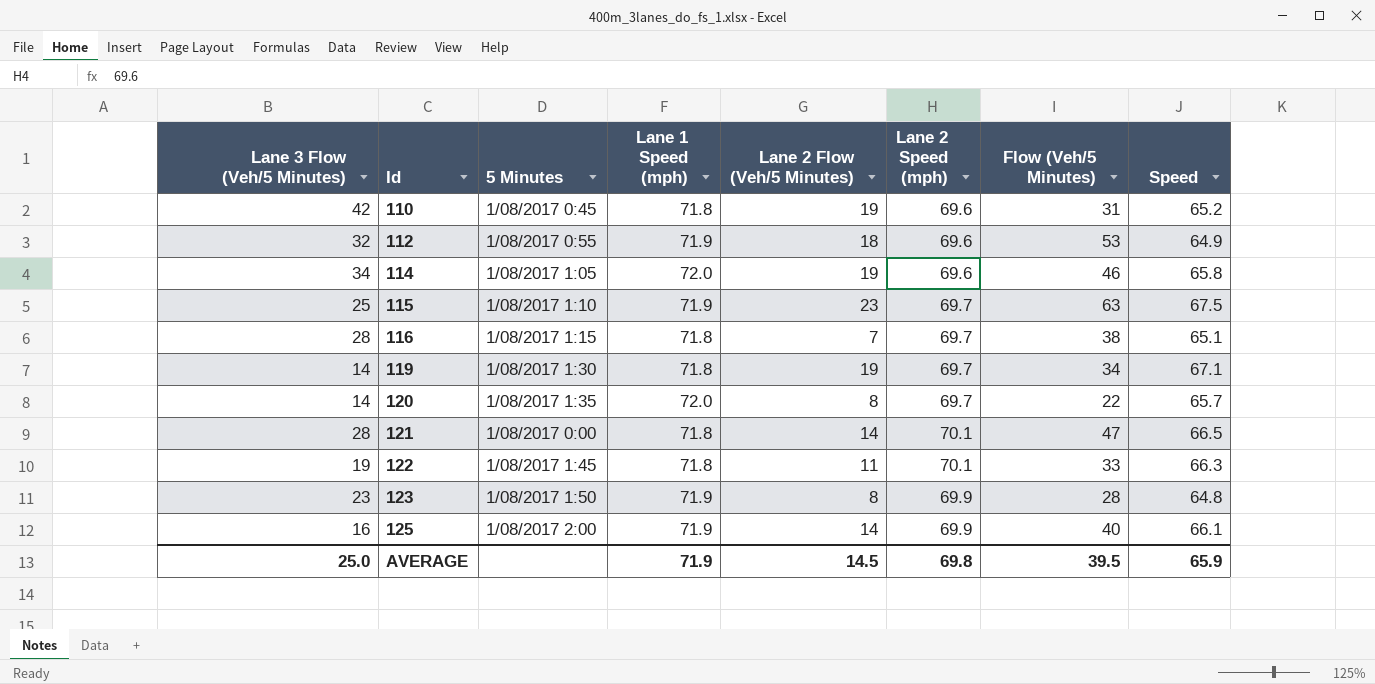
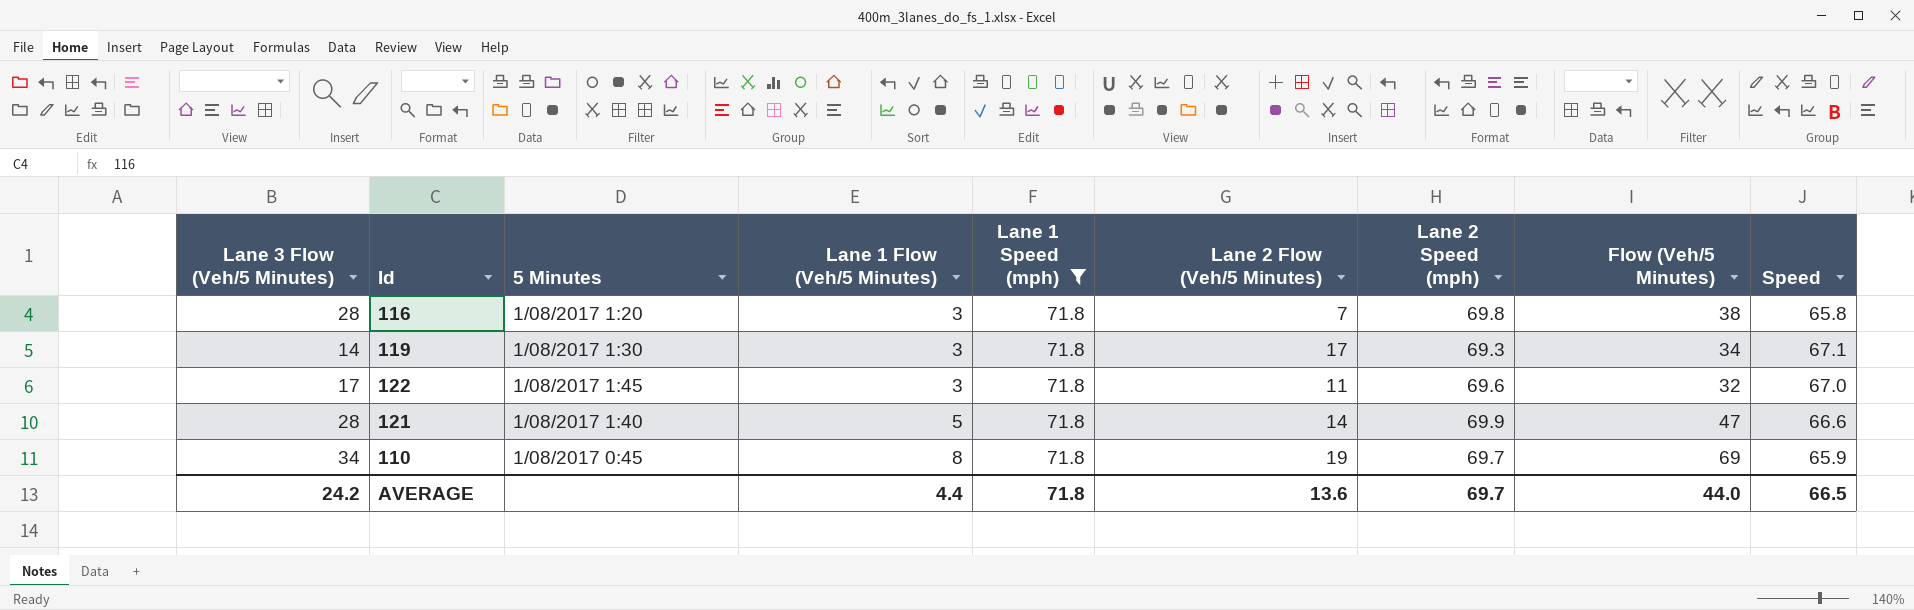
filter: none -> Lane 1 Speed (mph) = 71.8
row order: Id ascending -> Lane 1 Flow (Veh/5 Minutes) ascending
column Lane 1 Flow (Veh/5 Minutes) | position: none -> 4
116 | 5 Minutes: 1/08/2017 1:15 -> 1/08/2017 1:20
116 | Lane 2 Speed (mph): 69.7 -> 69.8
116 | Speed: 65.1 -> 65.8
119 | Lane 2 Flow (Veh/5 Minutes): 19 -> 17
119 | Lane 2 Speed (mph): 69.7 -> 69.3
122 | Lane 3 Flow (Veh/5 Minutes): 19 -> 17
122 | Lane 2 Speed (mph): 70.1 -> 69.6
122 | Flow (Veh/5 Minutes): 33 -> 32
122 | Speed: 66.3 -> 67.0
121 | 5 Minutes: 1/08/2017 0:00 -> 1/08/2017 1:40
121 | Lane 2 Speed (mph): 70.1 -> 69.9
121 | Speed: 66.5 -> 66.6
110 | Lane 3 Flow (Veh/5 Minutes): 42 -> 34
110 | Lane 2 Speed (mph): 69.6 -> 69.7
110 | Flow (Veh/5 Minutes): 31 -> 69
110 | Speed: 65.2 -> 65.9
AVERAGE | Lane 3 Flow (Veh/5 Minutes): 25.0 -> 24.2
AVERAGE | Lane 1 Speed (mph): 71.9 -> 71.8
AVERAGE | Lane 2 Flow (Veh/5 Minutes): 14.5 -> 13.6
AVERAGE | Lane 2 Speed (mph): 69.8 -> 69.7
AVERAGE | Flow (Veh/5 Minutes): 39.5 -> 44.0
AVERAGE | Speed: 65.9 -> 66.5

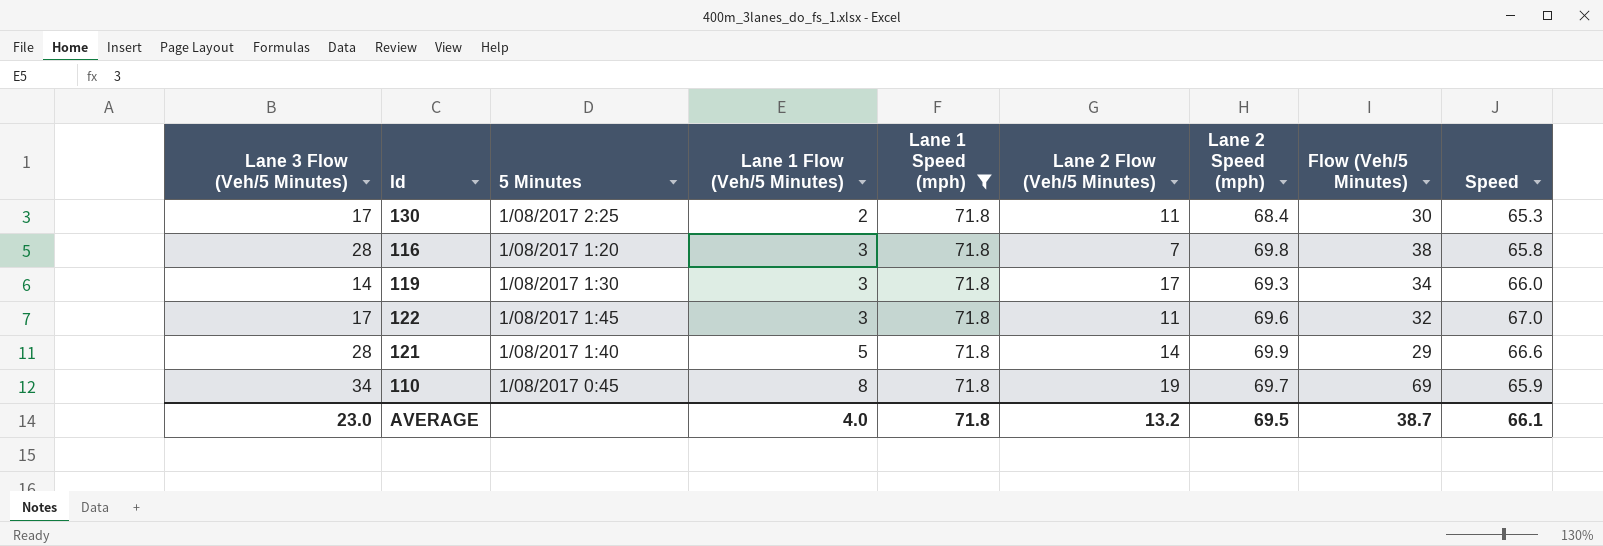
row 130: none -> 17 | 1/08/2017 2:25 | 2 | 71.8 | 11 | 68.4 | 30 | 65.3
119 | Speed: 67.1 -> 66.0
121 | Flow (Veh/5 Minutes): 47 -> 29
AVERAGE | Lane 3 Flow (Veh/5 Minutes): 24.2 -> 23.0
AVERAGE | Lane 1 Flow (Veh/5 Minutes): 4.4 -> 4.0
AVERAGE | Lane 2 Flow (Veh/5 Minutes): 13.6 -> 13.2
AVERAGE | Lane 2 Speed (mph): 69.7 -> 69.5
AVERAGE | Flow (Veh/5 Minutes): 44.0 -> 38.7
AVERAGE | Speed: 66.5 -> 66.1

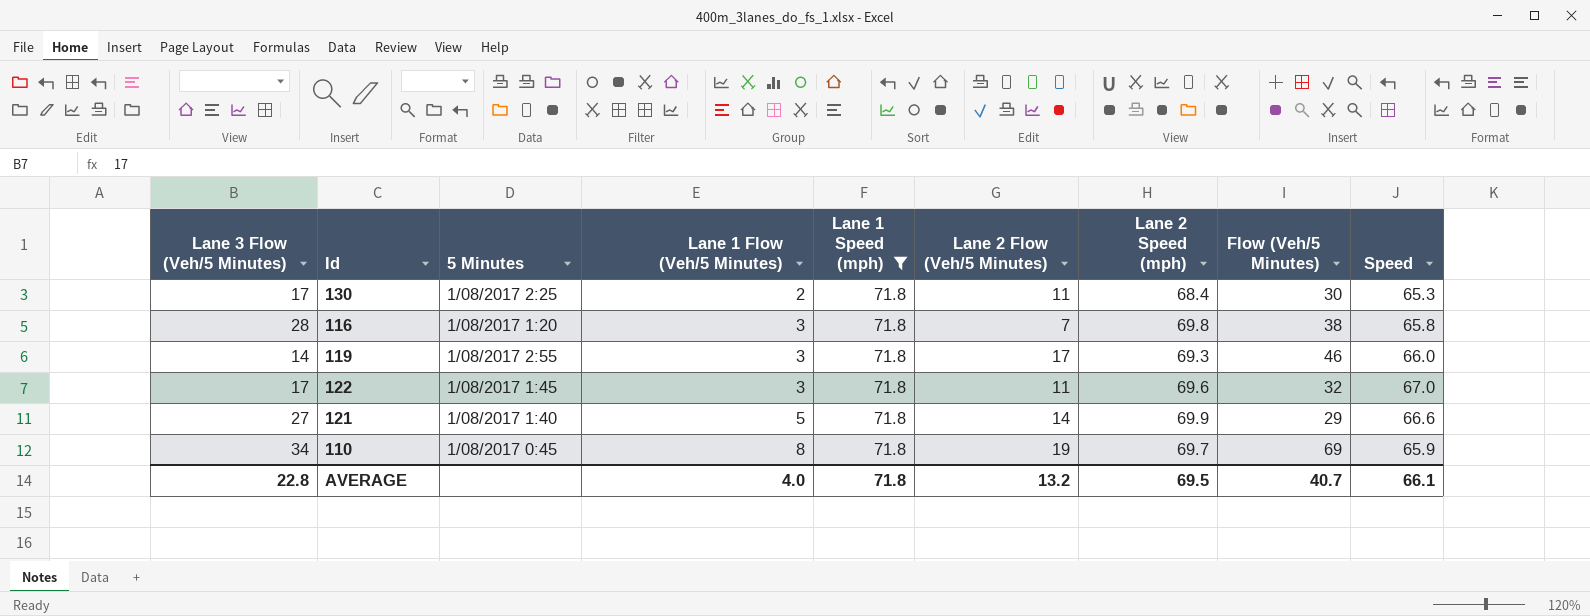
119 | 5 Minutes: 1/08/2017 1:30 -> 1/08/2017 2:55
119 | Flow (Veh/5 Minutes): 34 -> 46
121 | Lane 3 Flow (Veh/5 Minutes): 28 -> 27
AVERAGE | Lane 3 Flow (Veh/5 Minutes): 23.0 -> 22.8
AVERAGE | Flow (Veh/5 Minutes): 38.7 -> 40.7

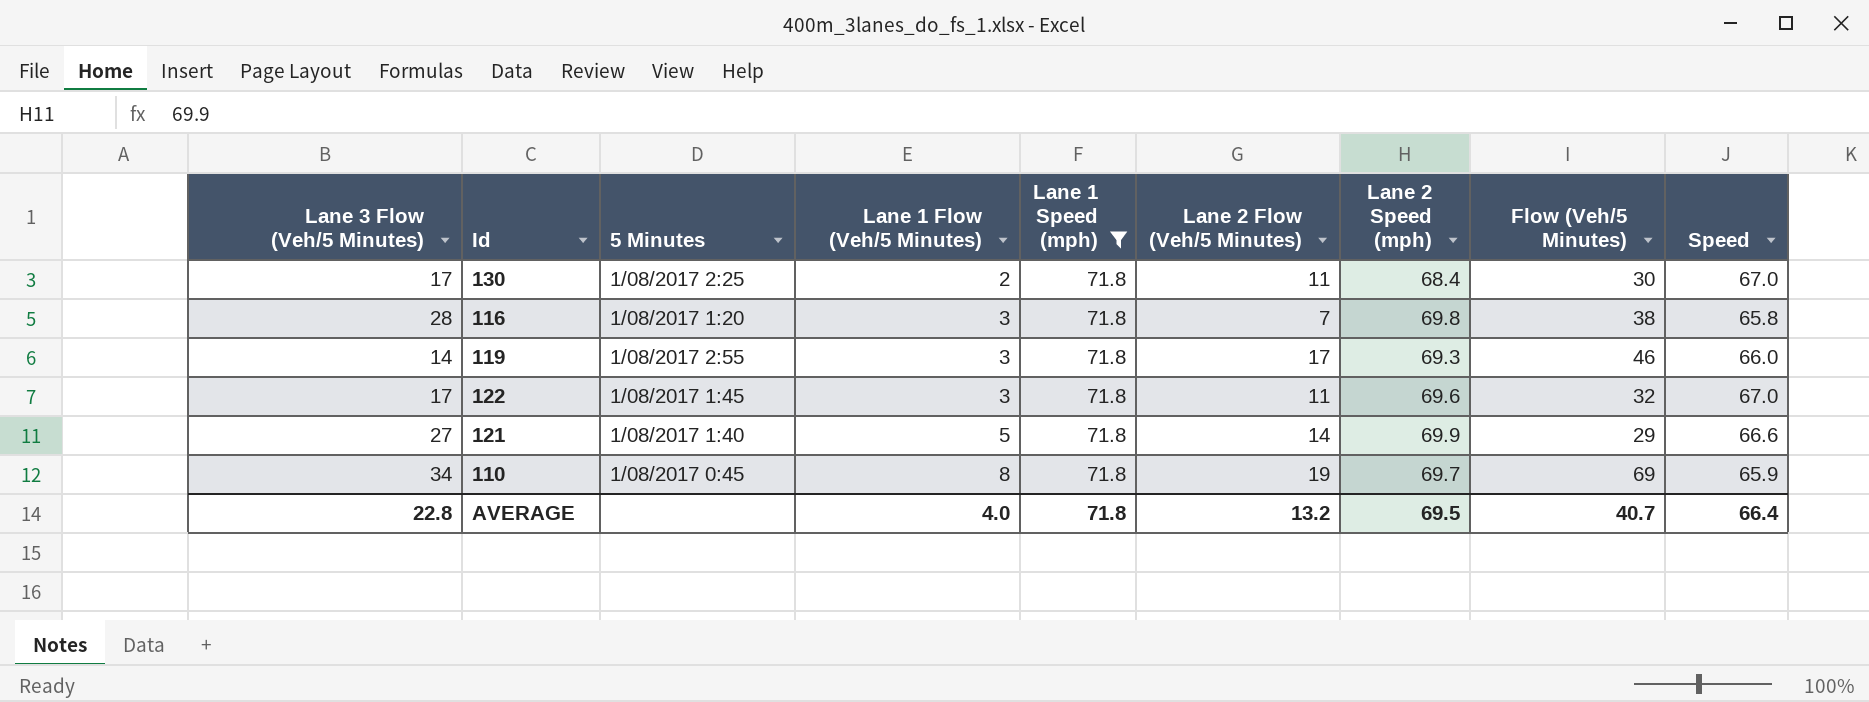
130 | Speed: 65.3 -> 67.0
AVERAGE | Speed: 66.1 -> 66.4

